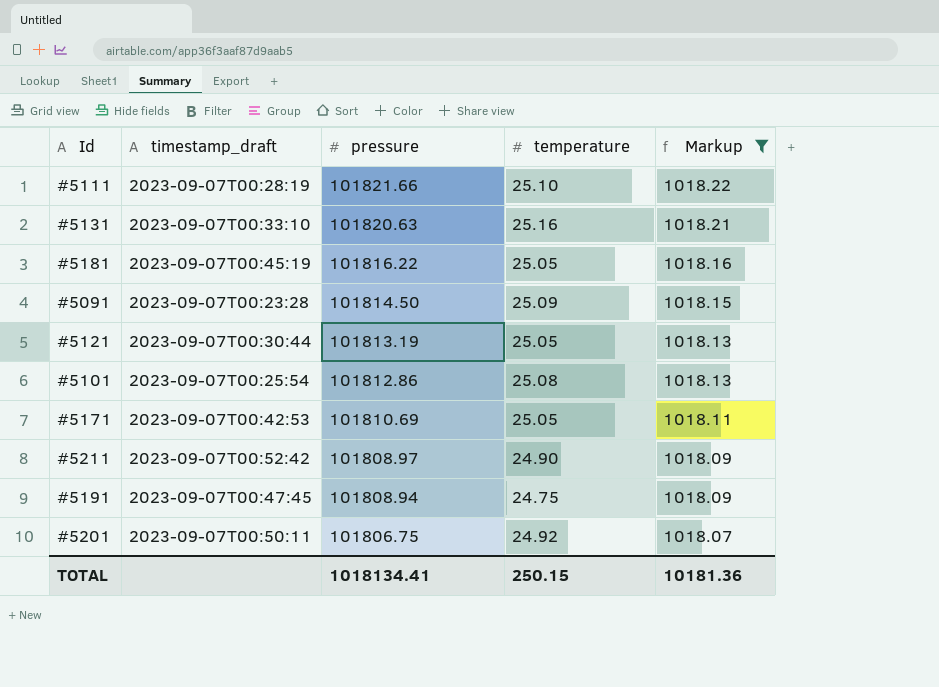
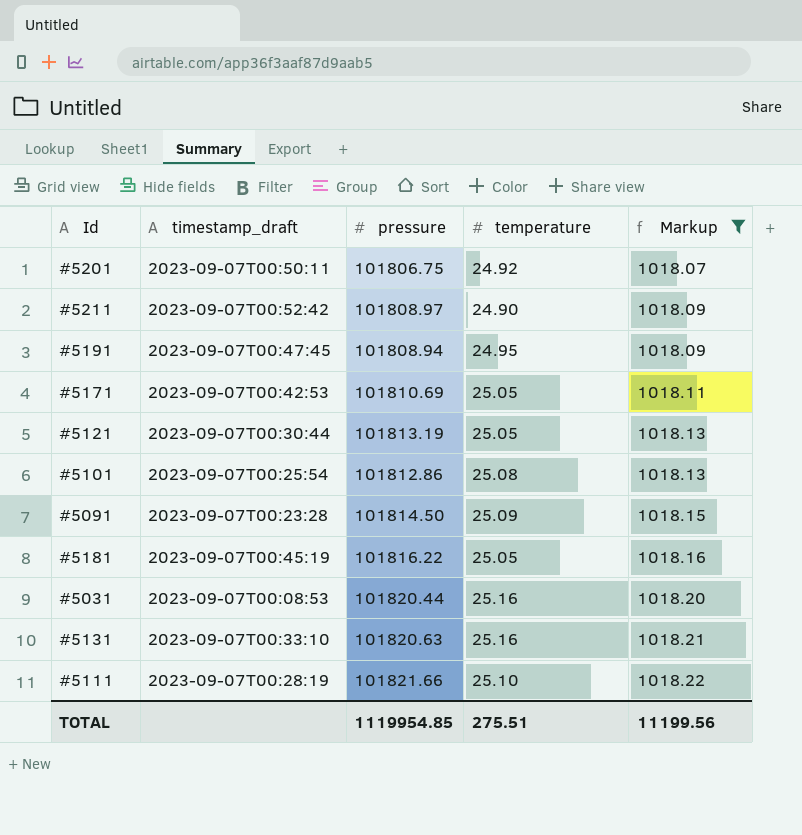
row order: pressure descending -> Markup ascending
#5191 | temperature: 24.75 -> 24.95
row #5031: none -> 2023-09-07T00:08:53 | 101820.44 | 25.16 | 1018.20
TOTAL | pressure: 1018134.41 -> 1119954.85
TOTAL | temperature: 250.15 -> 275.51
TOTAL | Markup: 10181.36 -> 11199.56

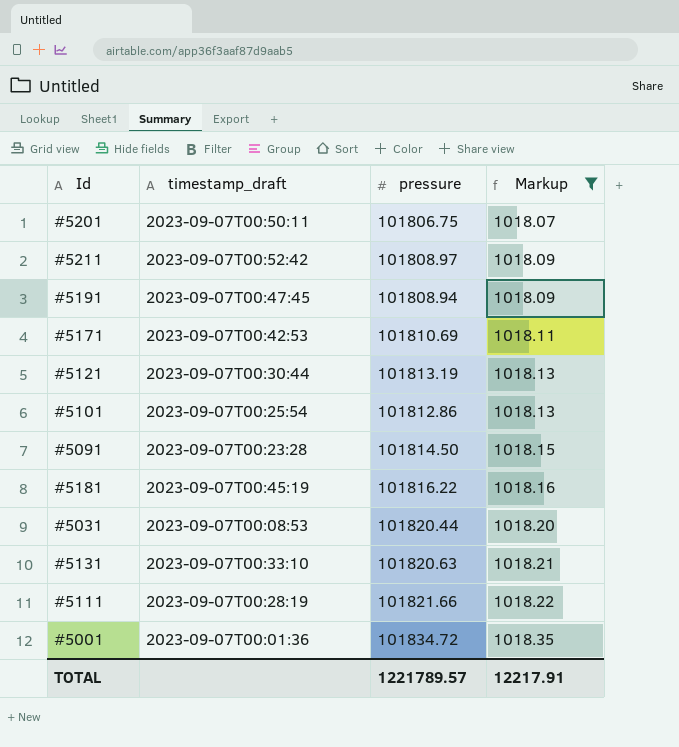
column temperature | position: 4 -> none
row #5001: none -> 2023-09-07T00:01:36 | 101834.72 | 1018.35
TOTAL | pressure: 1119954.85 -> 1221789.57
TOTAL | Markup: 11199.56 -> 12217.91

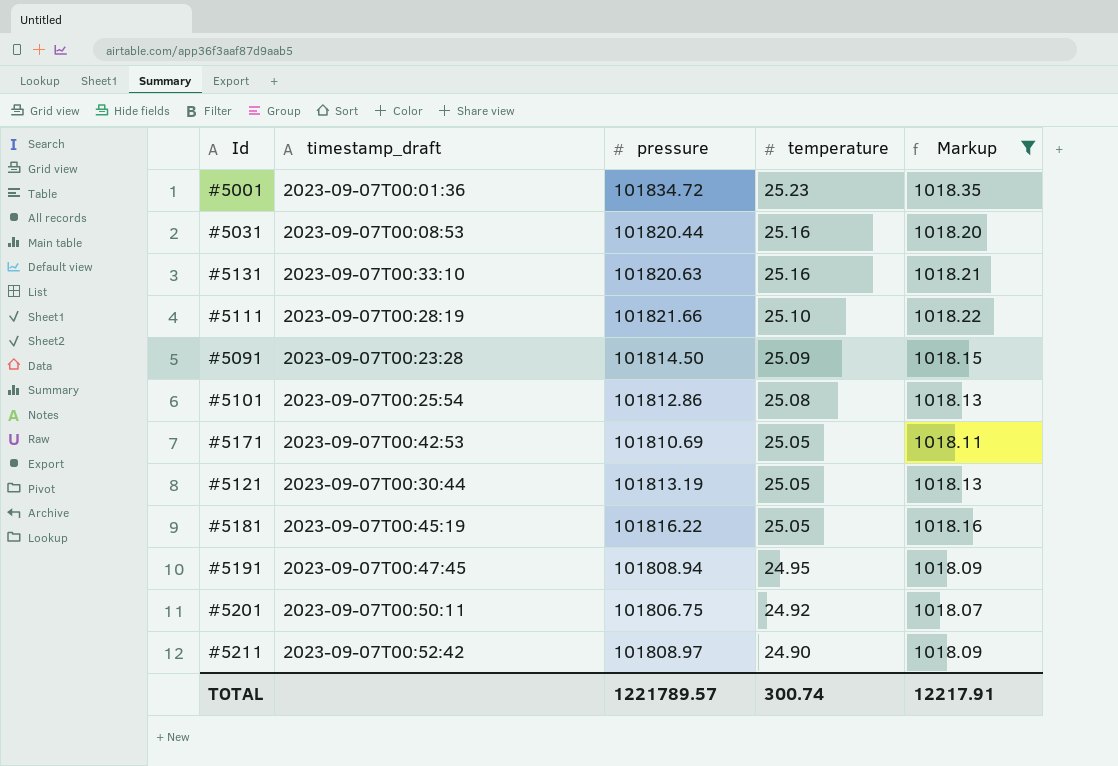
row order: Markup ascending -> temperature descending
column temperature | position: none -> 4

